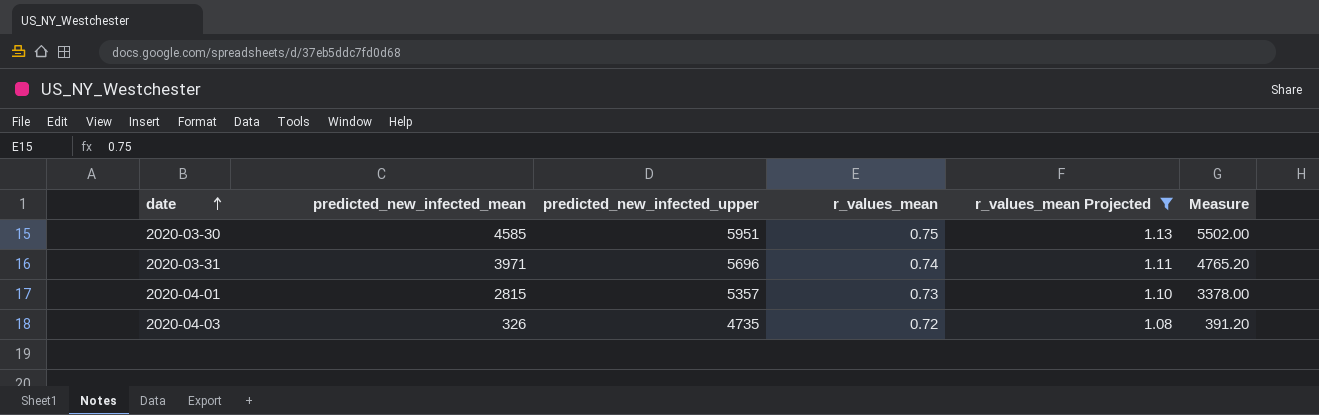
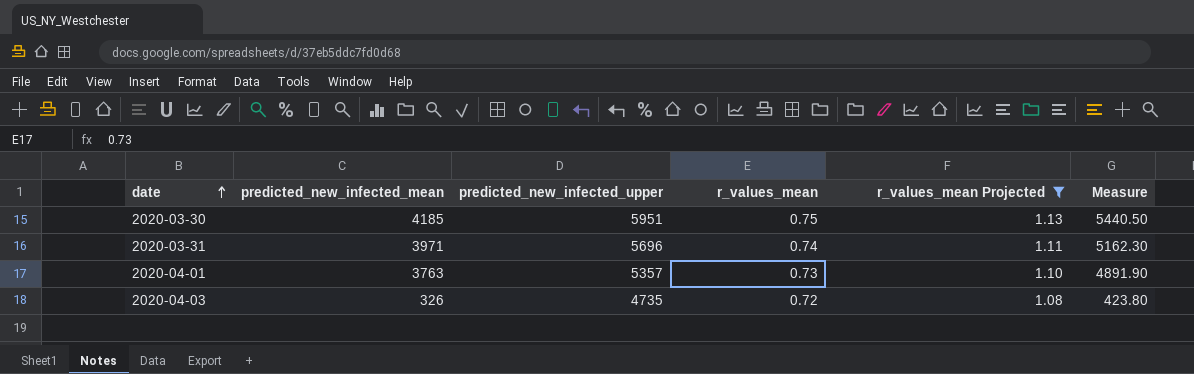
column Measure | formula: [predicted_new_infected_mean] * 1.2 -> [predicted_new_infected_mean] * 1.3
2020-03-30 | predicted_new_infected_mean: 4585 -> 4185
2020-04-01 | predicted_new_infected_mean: 2815 -> 3763

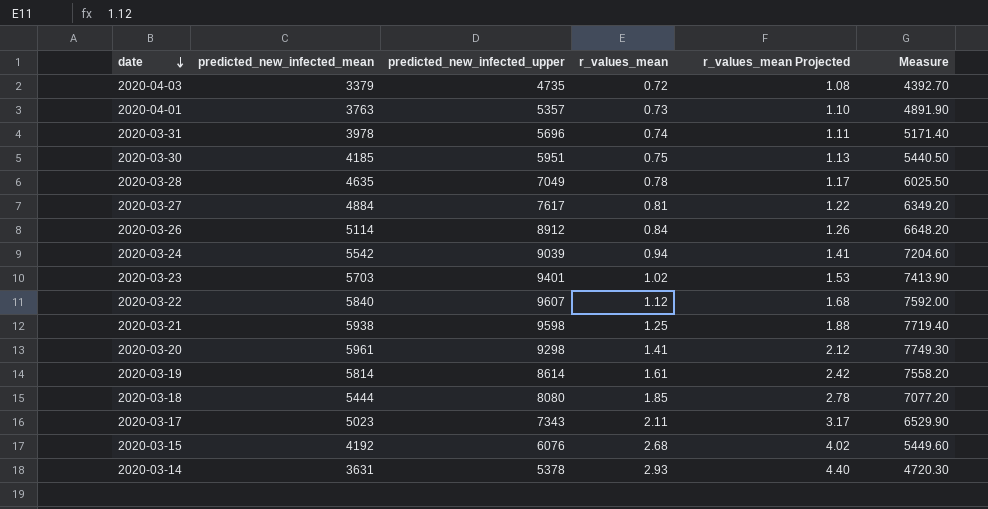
filter: r_values_mean Projected <= 1.13 -> none
row order: date ascending -> date descending
2020-04-03 | predicted_new_infected_mean: 326 -> 3379
2020-04-03 | Measure: 423.80 -> 4392.70
2020-03-31 | predicted_new_infected_mean: 3971 -> 3978
2020-03-31 | Measure: 5162.30 -> 5171.40

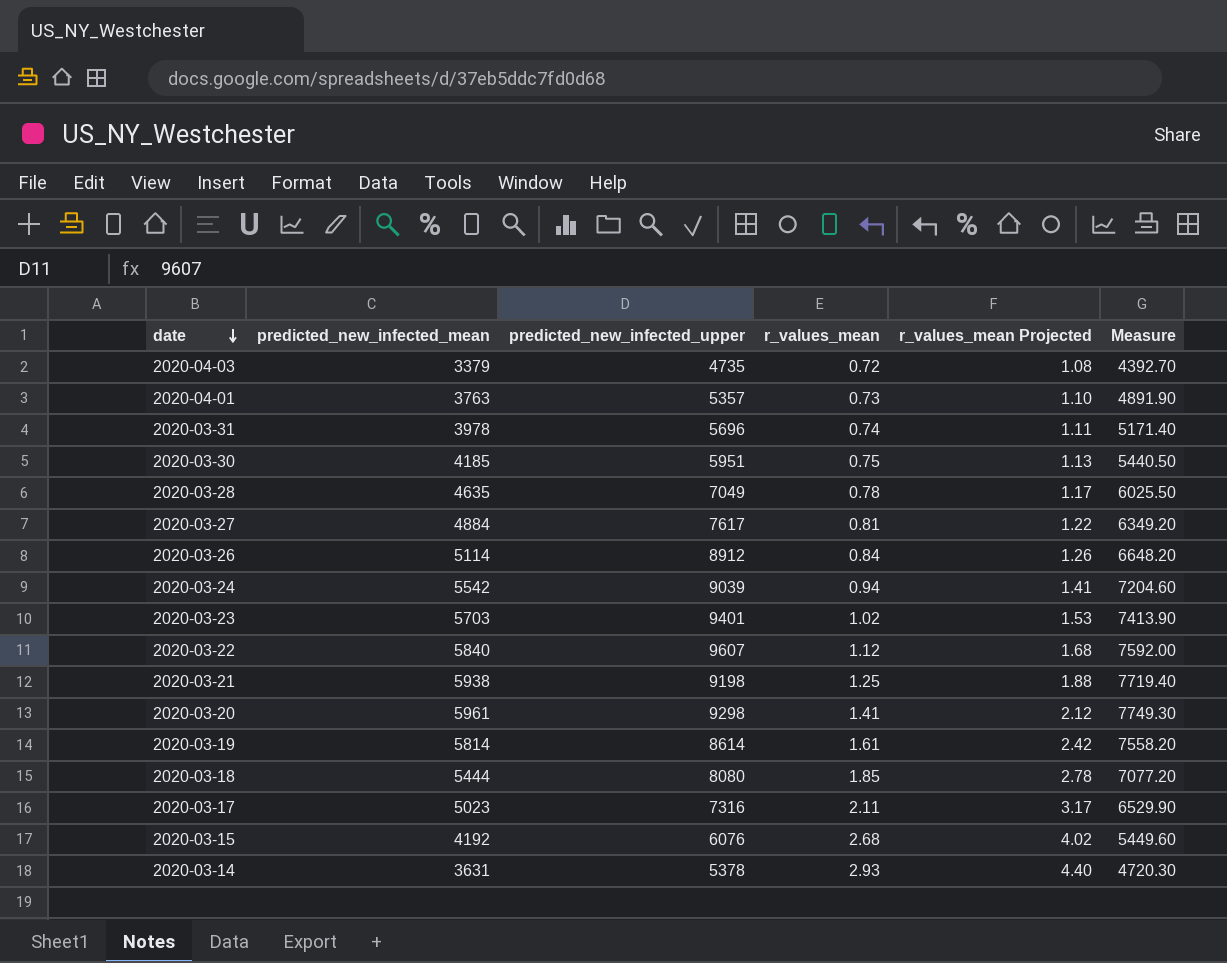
2020-03-21 | predicted_new_infected_upper: 9598 -> 9198
2020-03-17 | predicted_new_infected_upper: 7343 -> 7316

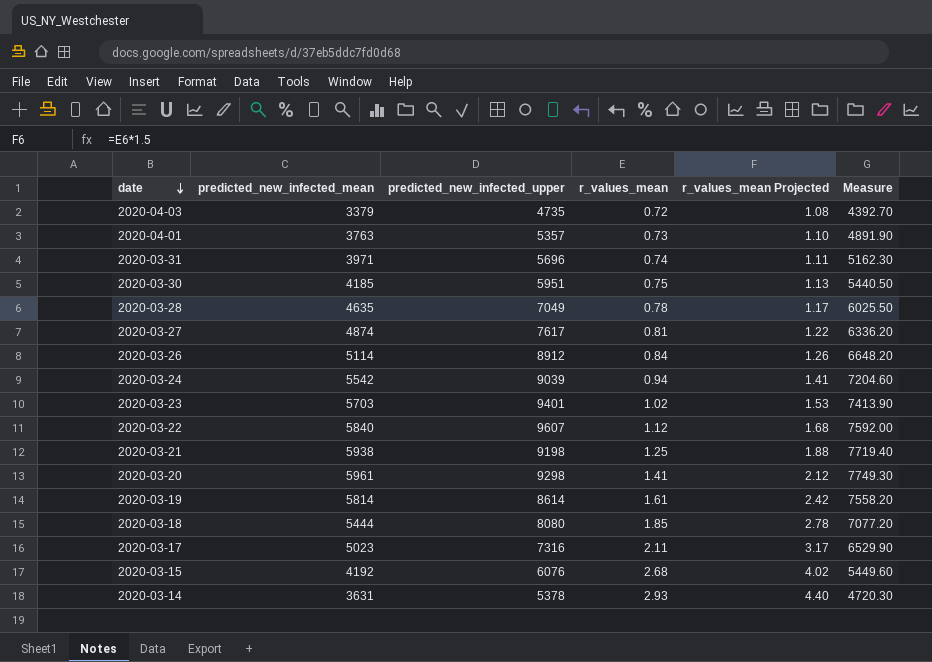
2020-03-31 | predicted_new_infected_mean: 3978 -> 3971
2020-03-31 | Measure: 5171.40 -> 5162.30
2020-03-27 | predicted_new_infected_mean: 4884 -> 4874
2020-03-27 | Measure: 6349.20 -> 6336.20

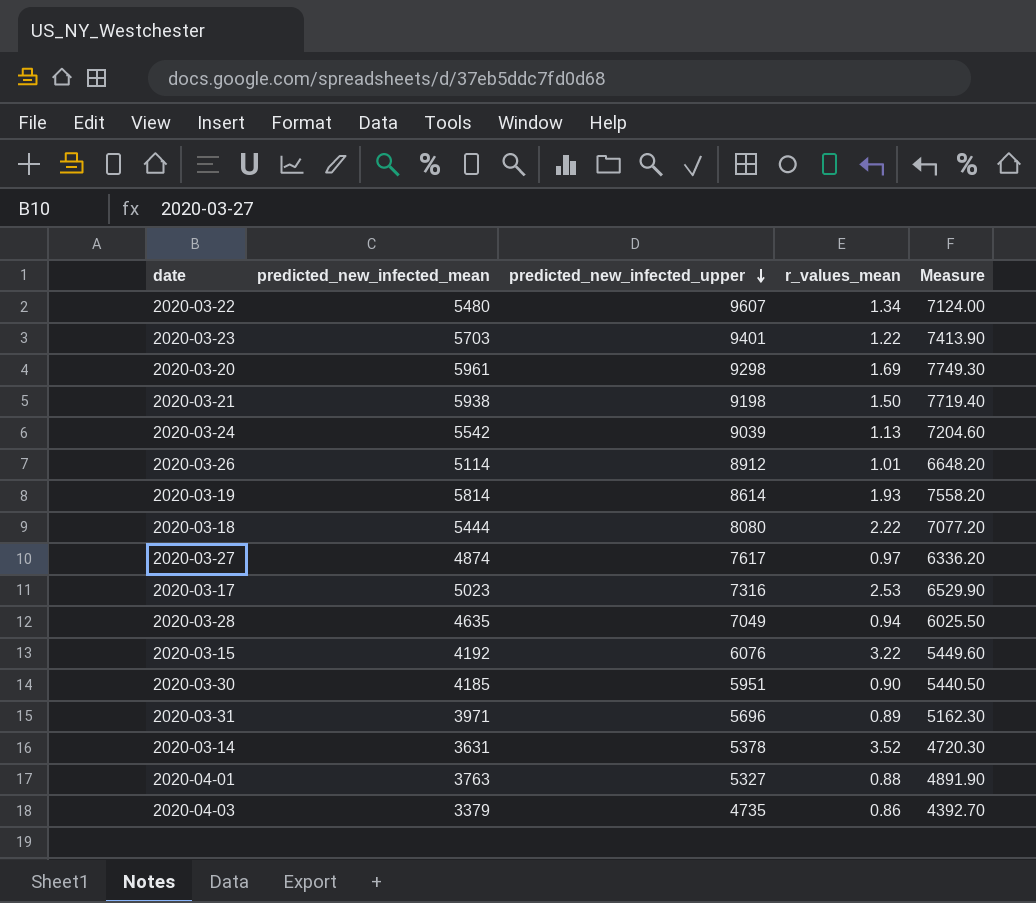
row order: date descending -> predicted_new_infected_upper descending
column r_values_mean Projected | formula: [r_values_mean] * 1.5 -> none
2020-03-22 | predicted_new_infected_mean: 5840 -> 5480
2020-03-22 | r_values_mean: 1.12 -> 1.34
2020-03-22 | Measure: 7592.00 -> 7124.00
2020-03-23 | r_values_mean: 1.02 -> 1.22
2020-03-20 | r_values_mean: 1.41 -> 1.69
2020-03-21 | r_values_mean: 1.25 -> 1.50
2020-03-24 | r_values_mean: 0.94 -> 1.13
2020-03-26 | r_values_mean: 0.84 -> 1.01
2020-03-19 | r_values_mean: 1.61 -> 1.93
2020-03-18 | r_values_mean: 1.85 -> 2.22
2020-03-27 | r_values_mean: 0.81 -> 0.97
2020-03-17 | r_values_mean: 2.11 -> 2.53
2020-03-28 | r_values_mean: 0.78 -> 0.94
2020-03-15 | r_values_mean: 2.68 -> 3.22
2020-03-30 | r_values_mean: 0.75 -> 0.90
2020-03-31 | r_values_mean: 0.74 -> 0.89
2020-03-14 | r_values_mean: 2.93 -> 3.52
2020-04-01 | predicted_new_infected_upper: 5357 -> 5327
2020-04-01 | r_values_mean: 0.73 -> 0.88
2020-04-03 | r_values_mean: 0.72 -> 0.86

